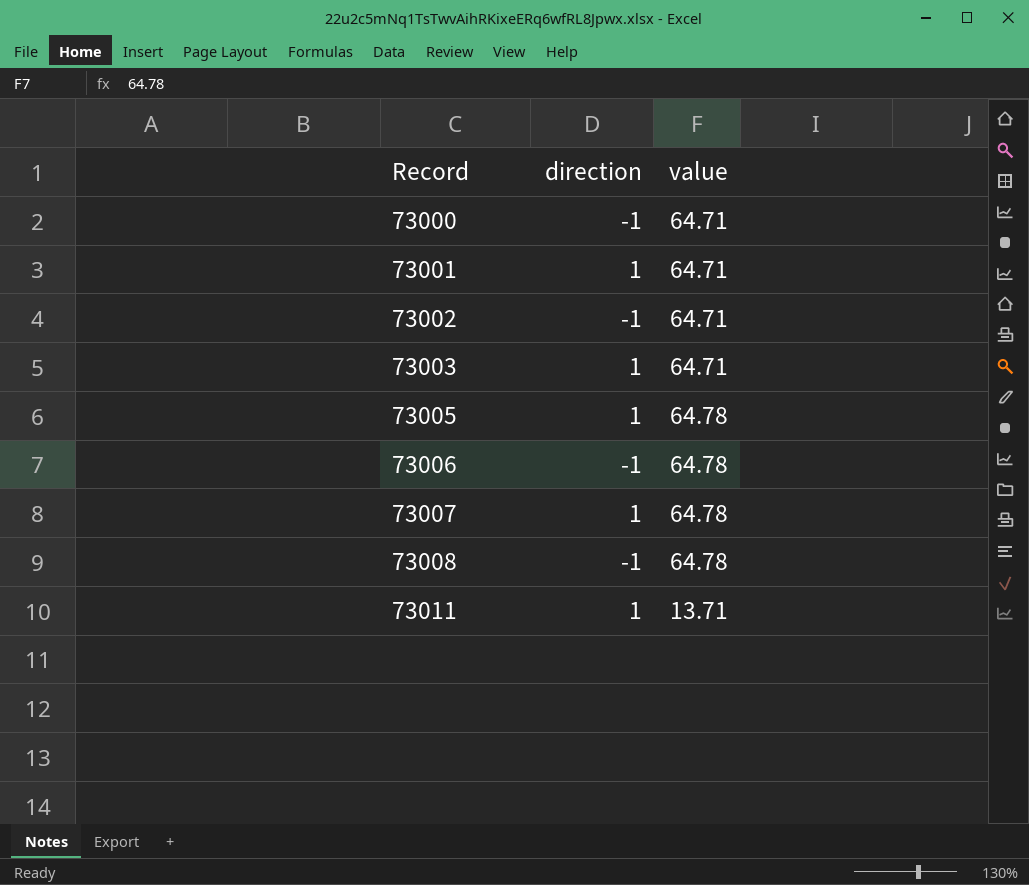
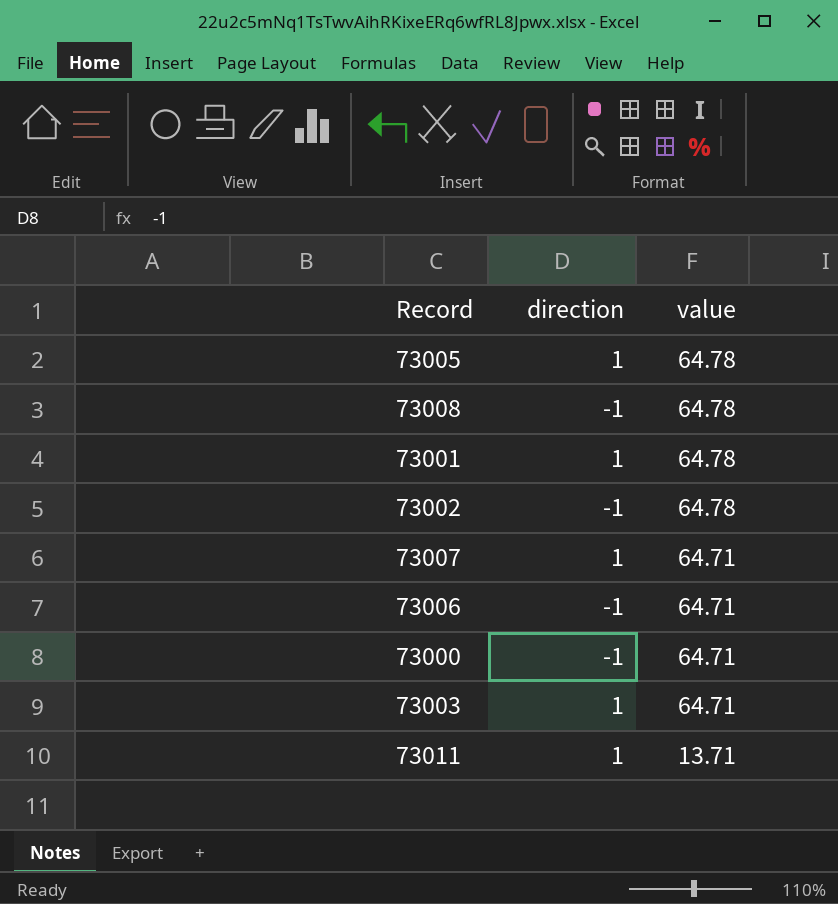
row order: Record ascending -> value descending
73001 | value: 64.71 -> 64.78
73002 | value: 64.71 -> 64.78
73007 | value: 64.78 -> 64.71
73006 | value: 64.78 -> 64.71

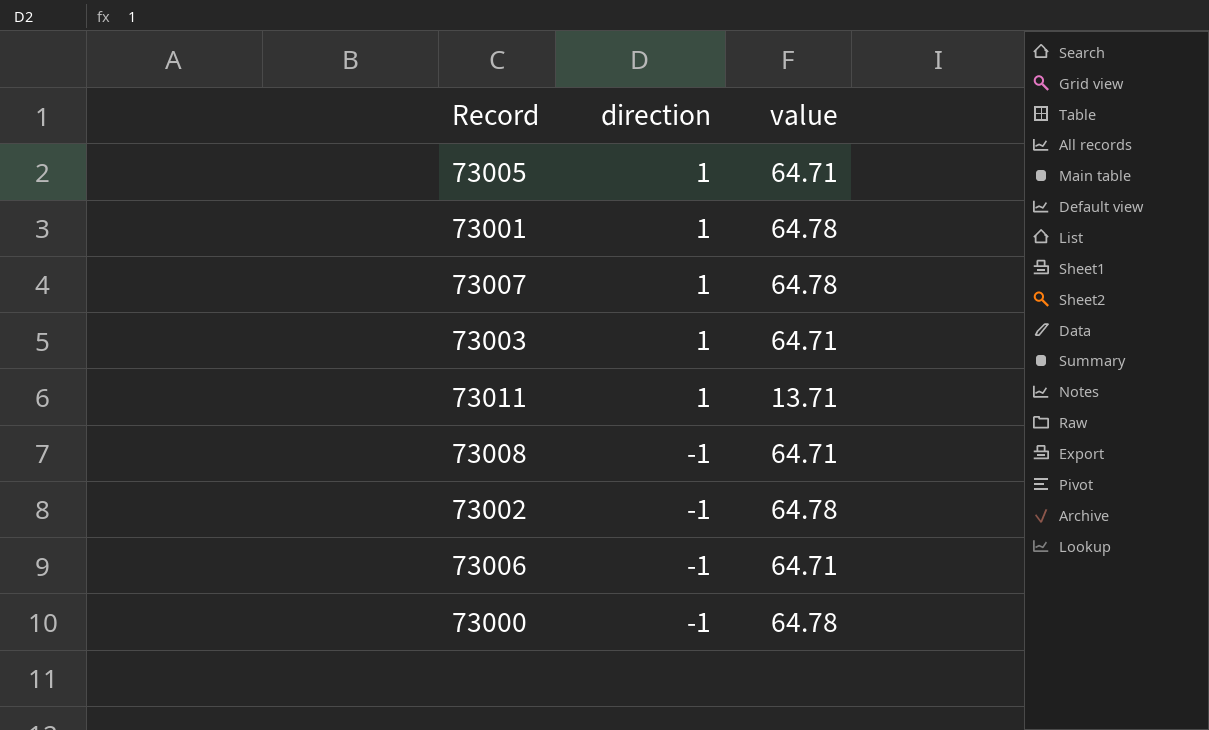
row order: value descending -> direction descending
73005 | value: 64.78 -> 64.71
73007 | value: 64.71 -> 64.78
73008 | value: 64.78 -> 64.71
73000 | value: 64.71 -> 64.78

